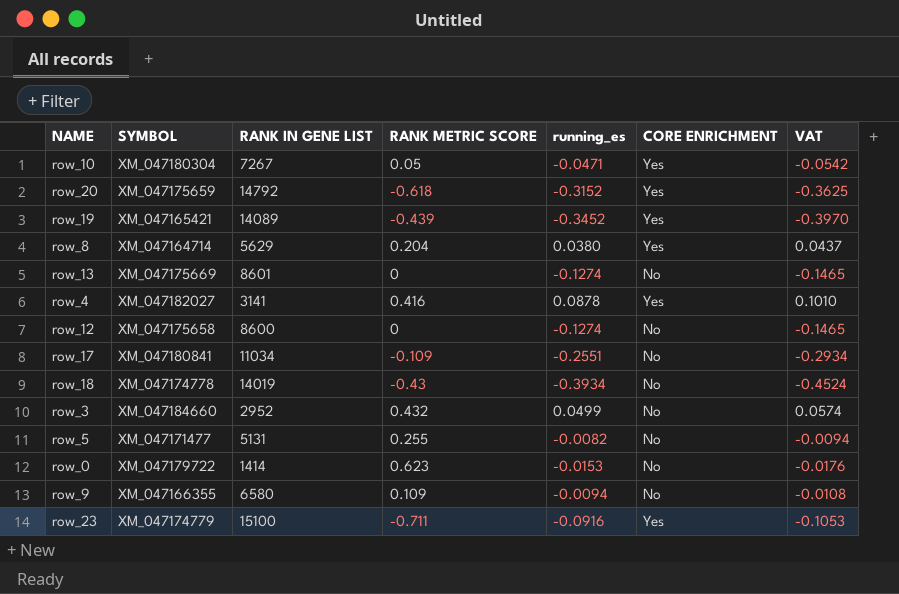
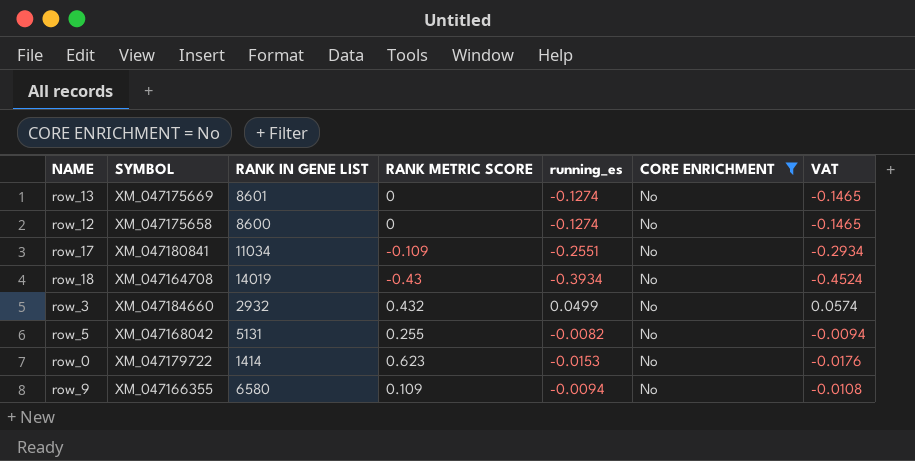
filter: none -> CORE ENRICHMENT = No
row_18 | SYMBOL: XM_047174778 -> XM_047164708
row_3 | RANK IN GENE LIST: 2952 -> 2932
row_5 | SYMBOL: XM_047171477 -> XM_047168042

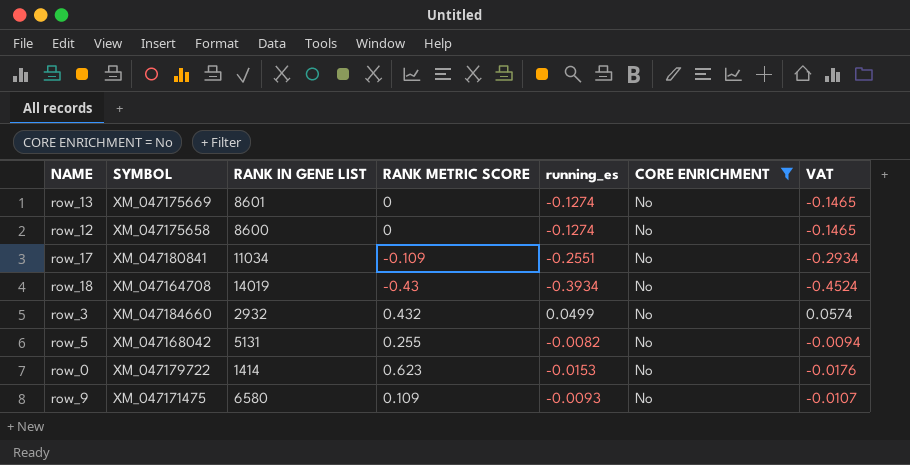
row_9 | SYMBOL: XM_047166355 -> XM_047171475
row_9 | running_es: -0.0094 -> -0.0093
row_9 | VAT: -0.0108 -> -0.0107

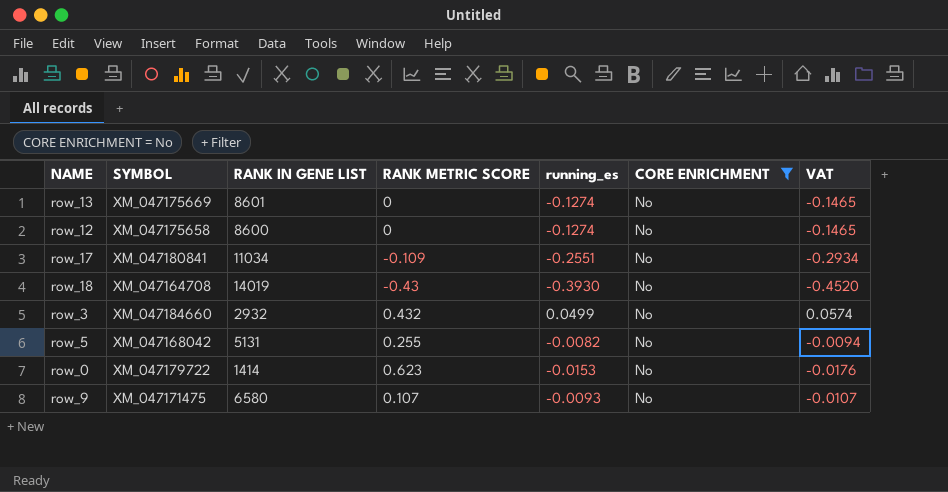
row_18 | running_es: -0.3934 -> -0.3930
row_18 | VAT: -0.4524 -> -0.4520
row_9 | RANK METRIC SCORE: 0.109 -> 0.107

